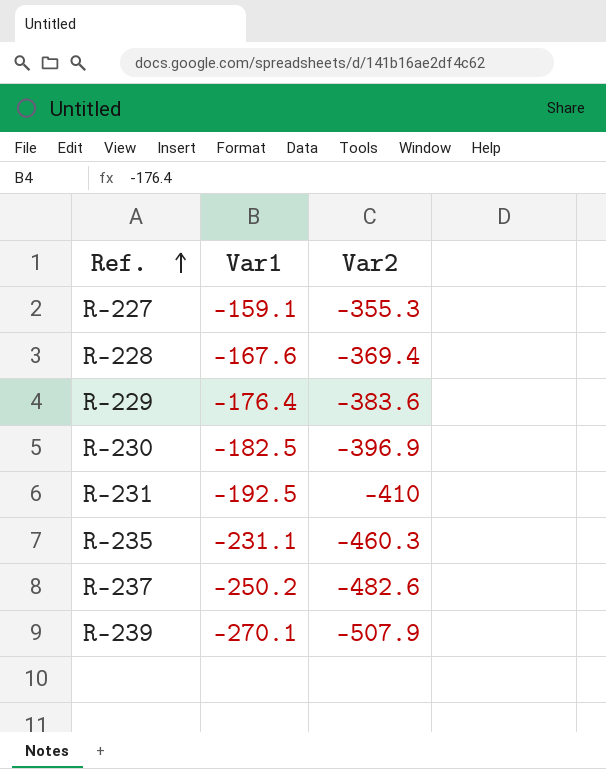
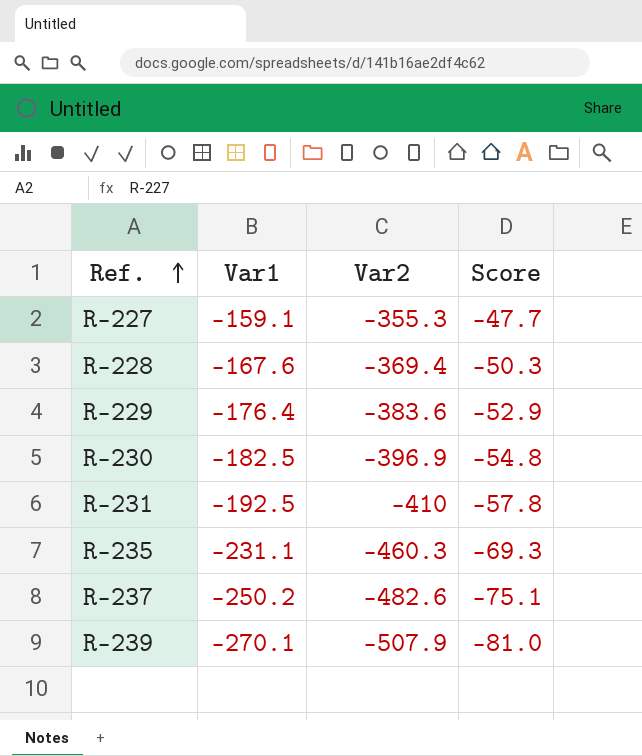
column Score | formula: none -> [Var1] * 0.3

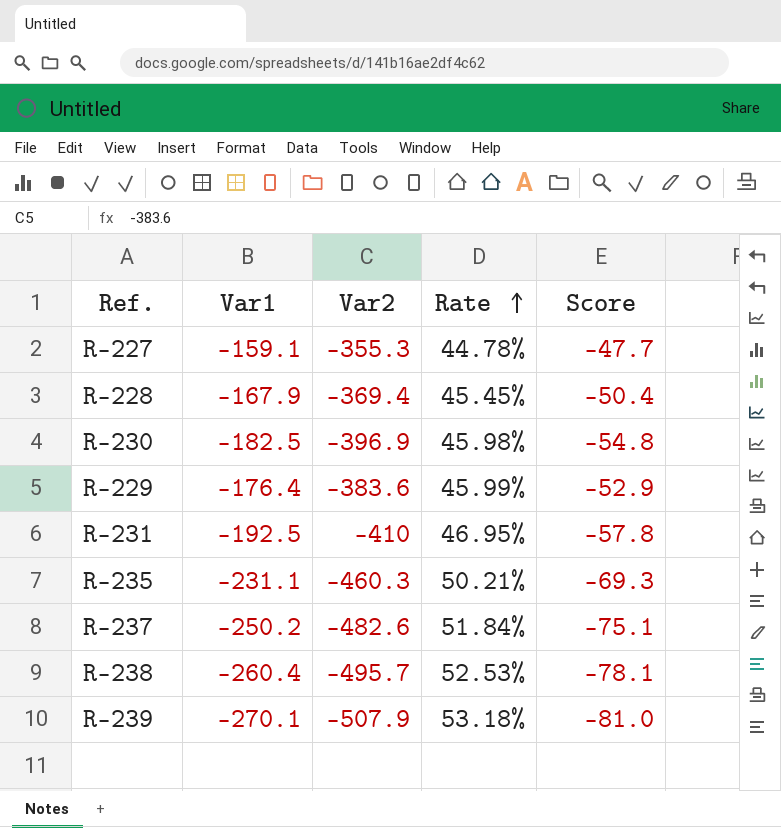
row order: Ref. ascending -> Rate ascending
column Rate | formula: none -> [Var1] / [Var2]
R-228 | Var1: -167.6 -> -167.9
R-228 | Score: -50.3 -> -50.4
row R-238: none -> -260.4 | -495.7 | 52.53% | -78.1

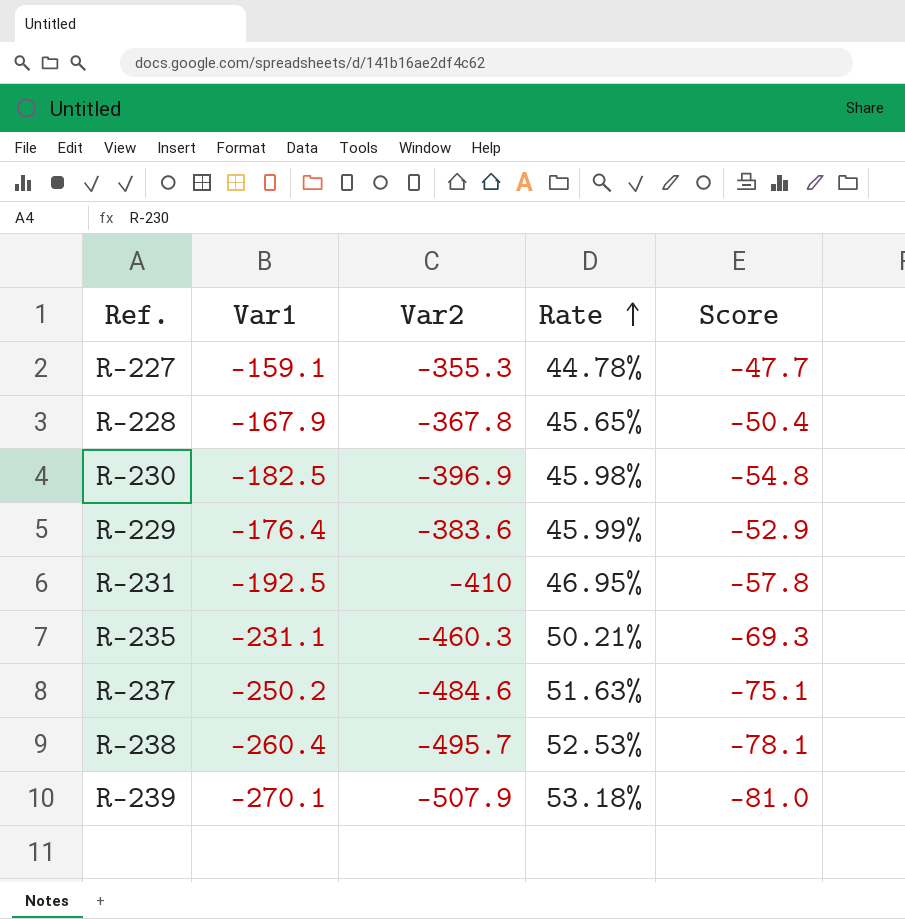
R-228 | Var2: -369.4 -> -367.8
R-228 | Rate: 45.45% -> 45.65%
R-237 | Var2: -482.6 -> -484.6
R-237 | Rate: 51.84% -> 51.63%

